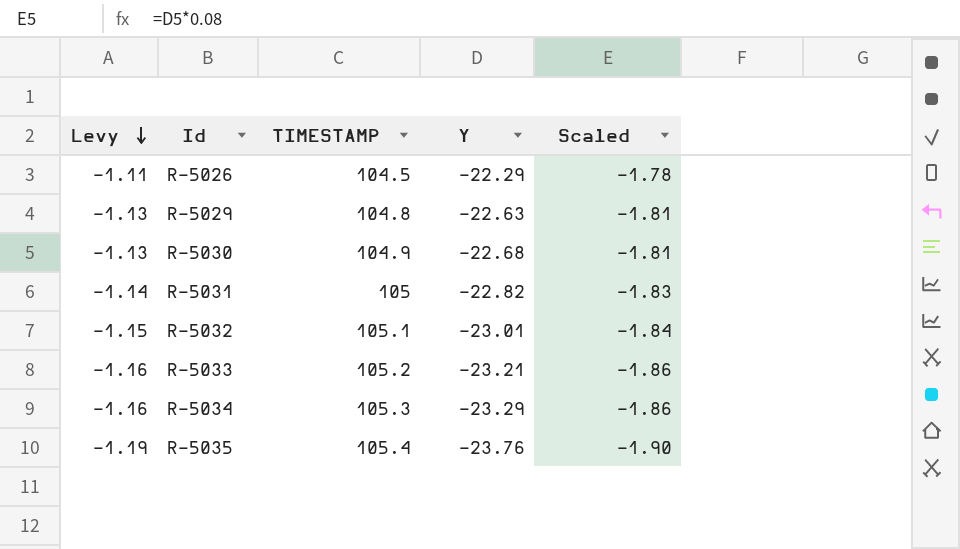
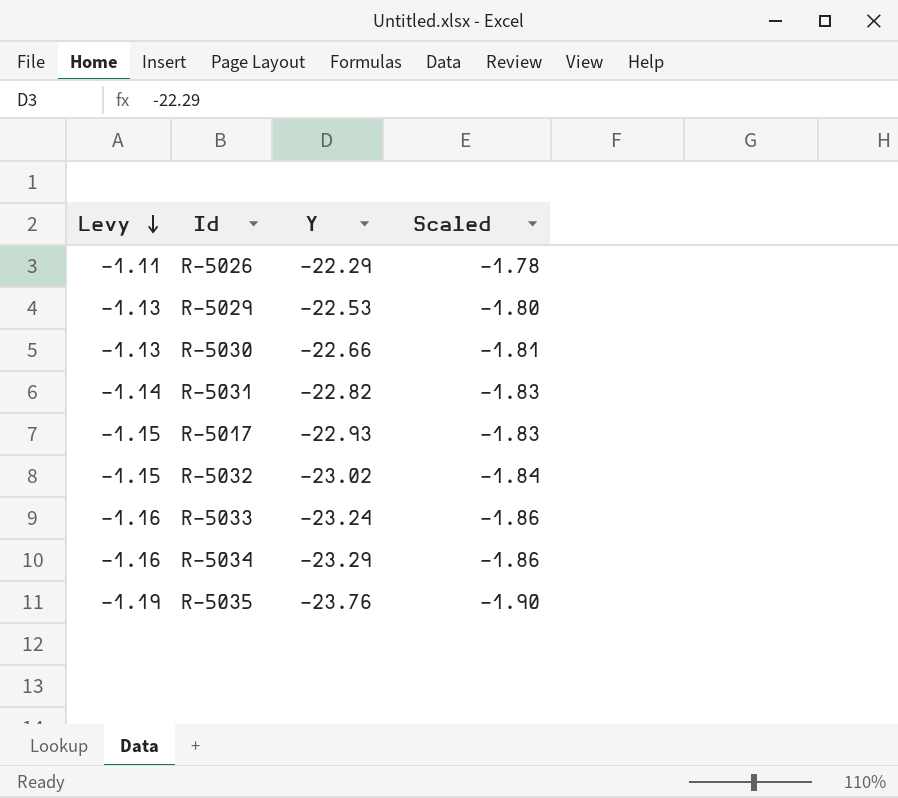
column TIMESTAMP | position: 3 -> none
R-5029 | Y: -22.63 -> -22.53
R-5029 | Scaled: -1.81 -> -1.80
R-5030 | Y: -22.68 -> -22.66
row R-5017: none -> -1.15 | -22.93 | -1.83
R-5032 | Y: -23.01 -> -23.02
R-5033 | Y: -23.21 -> -23.24

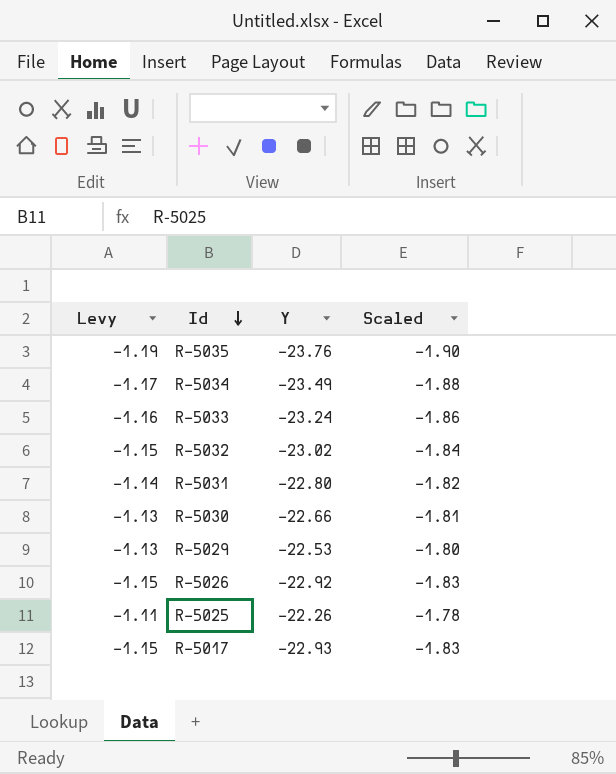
row order: Levy descending -> Id descending
R-5034 | Levy: -1.16 -> -1.17
R-5034 | Y: -23.29 -> -23.49
R-5034 | Scaled: -1.86 -> -1.88
R-5031 | Y: -22.82 -> -22.80
R-5031 | Scaled: -1.83 -> -1.82
R-5026 | Levy: -1.11 -> -1.15
R-5026 | Y: -22.29 -> -22.92
R-5026 | Scaled: -1.78 -> -1.83
row R-5025: none -> -1.11 | -22.26 | -1.78

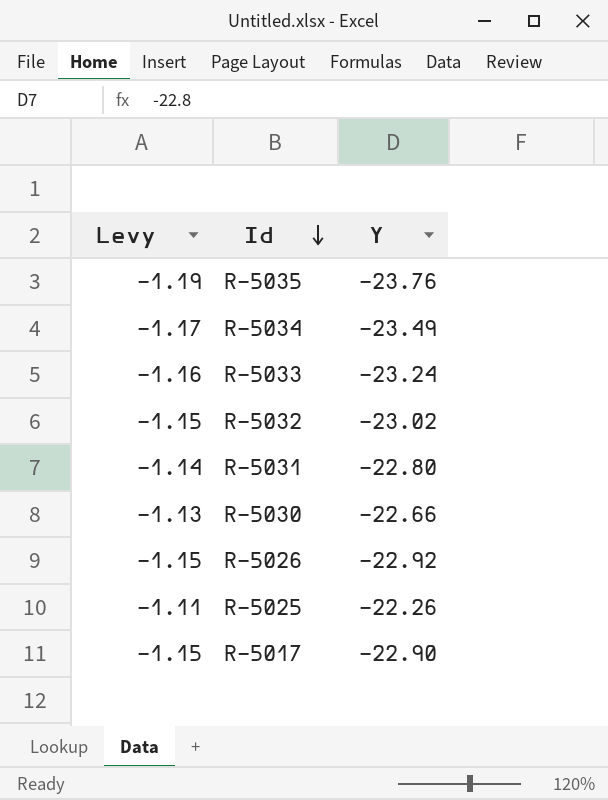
column Scaled | formula: [Y] * 0.08 -> none
row R-5029: -1.13 | -22.53 | -1.80 -> none
R-5017 | Y: -22.93 -> -22.90

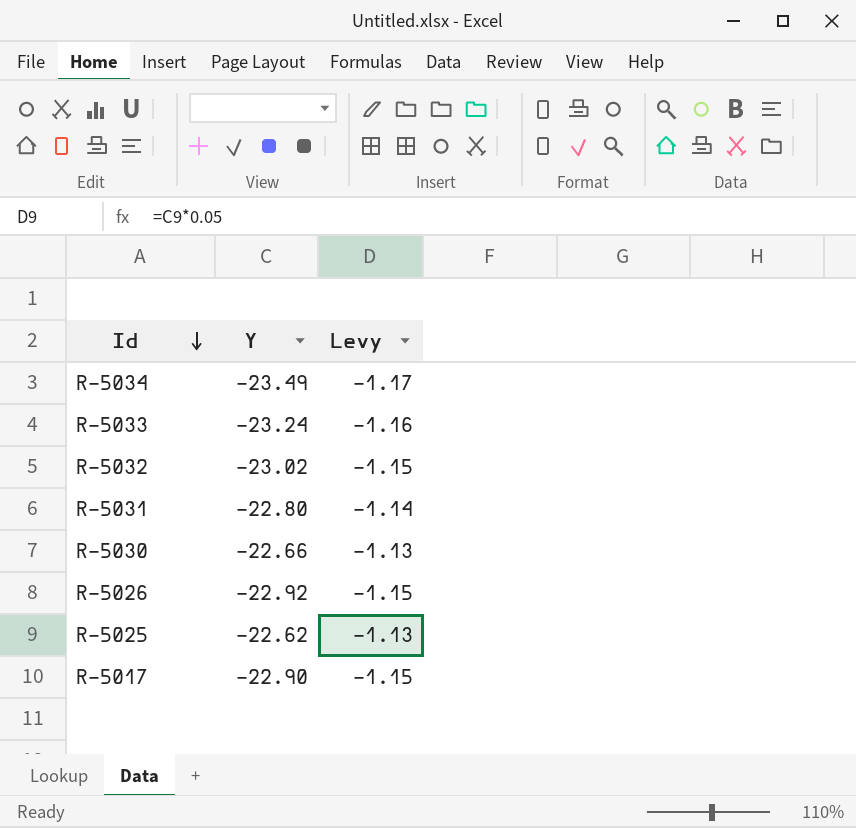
column Levy | position: 1 -> 3
row R-5035: -1.19 | -23.76 -> none
R-5025 | Y: -22.26 -> -22.62
R-5025 | Levy: -1.11 -> -1.13

